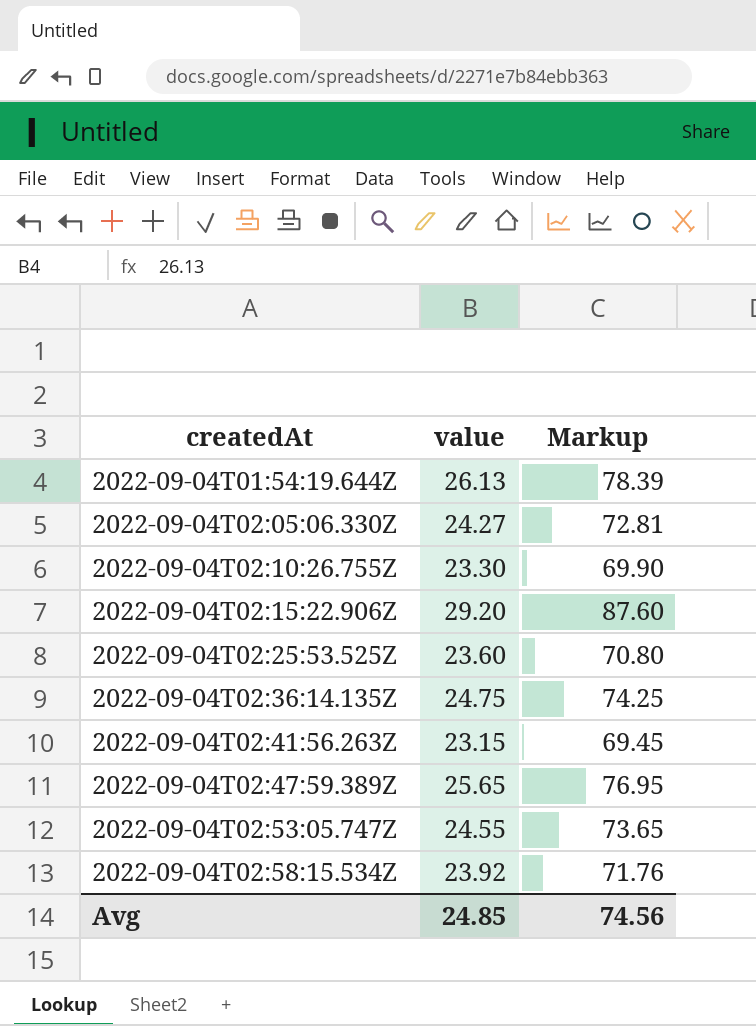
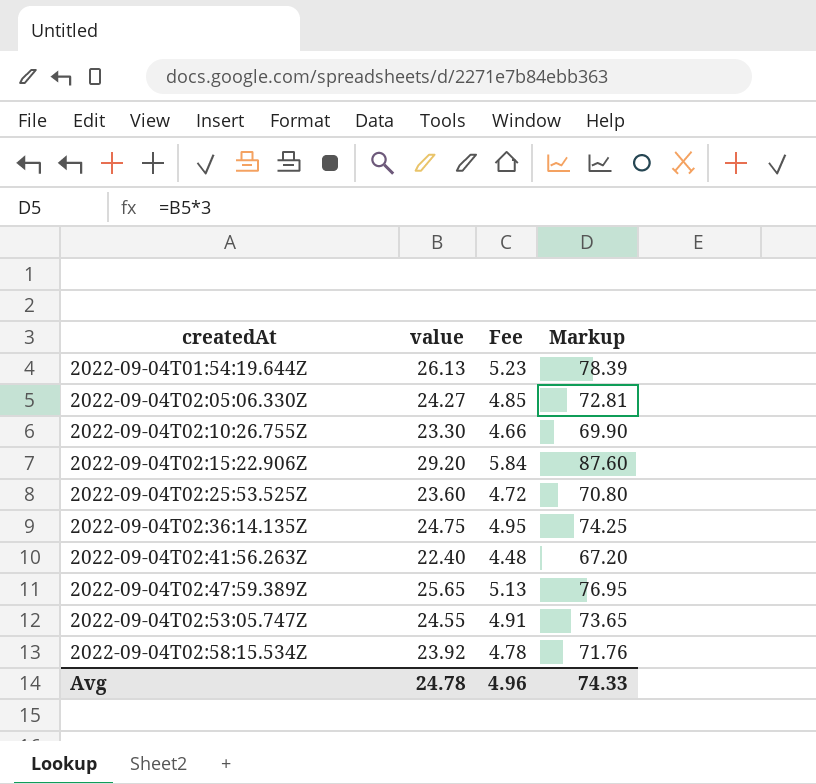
column Fee | formula: none -> [value] * 0.2
2022-09-04T02:41:56.263Z | value: 23.15 -> 22.40
2022-09-04T02:41:56.263Z | Markup: 69.45 -> 67.20
Avg | value: 24.85 -> 24.78
Avg | Markup: 74.56 -> 74.33

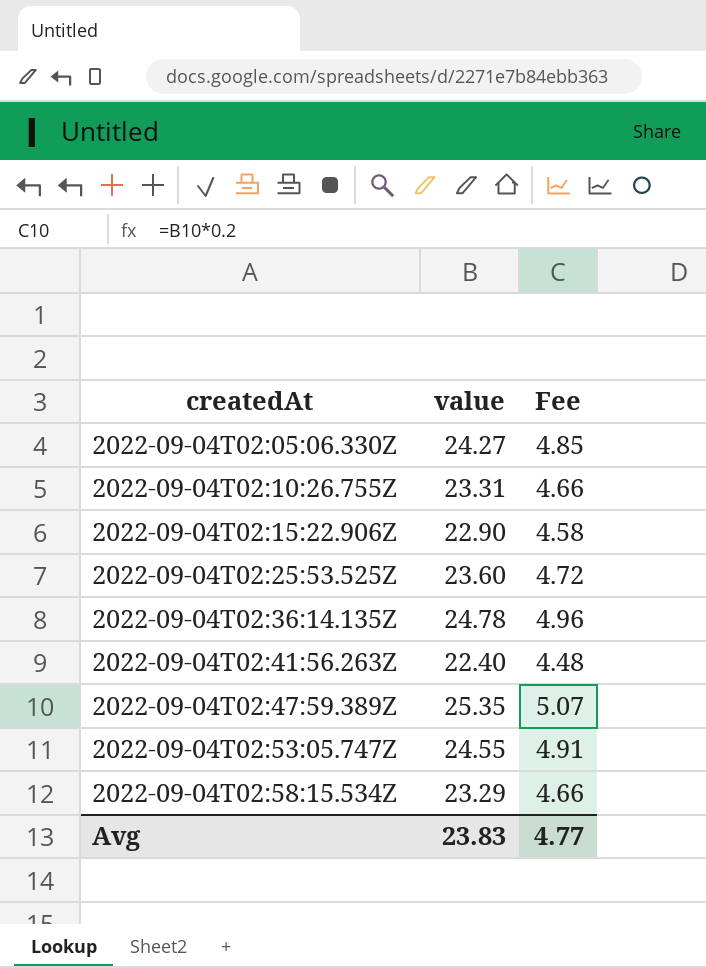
column Markup | formula: [value] * 3 -> none
row 2022-09-04T01:54:19.644Z: 26.13 | 5.23 | 78.39 -> none
2022-09-04T02:10:26.755Z | value: 23.30 -> 23.31
2022-09-04T02:15:22.906Z | value: 29.20 -> 22.90
2022-09-04T02:15:22.906Z | Fee: 5.84 -> 4.58
2022-09-04T02:36:14.135Z | value: 24.75 -> 24.78
2022-09-04T02:36:14.135Z | Fee: 4.95 -> 4.96
2022-09-04T02:47:59.389Z | value: 25.65 -> 25.35
2022-09-04T02:47:59.389Z | Fee: 5.13 -> 5.07
2022-09-04T02:58:15.534Z | value: 23.92 -> 23.29
2022-09-04T02:58:15.534Z | Fee: 4.78 -> 4.66
Avg | value: 24.78 -> 23.83
Avg | Fee: 4.96 -> 4.77

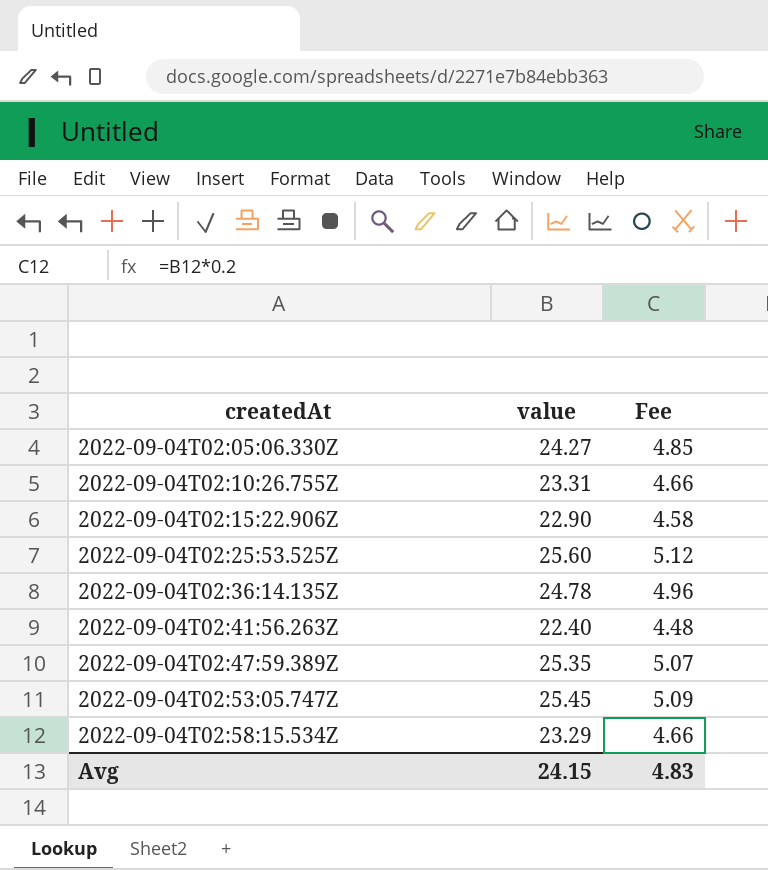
2022-09-04T02:25:53.525Z | value: 23.60 -> 25.60
2022-09-04T02:25:53.525Z | Fee: 4.72 -> 5.12
2022-09-04T02:53:05.747Z | value: 24.55 -> 25.45
2022-09-04T02:53:05.747Z | Fee: 4.91 -> 5.09
Avg | value: 23.83 -> 24.15
Avg | Fee: 4.77 -> 4.83

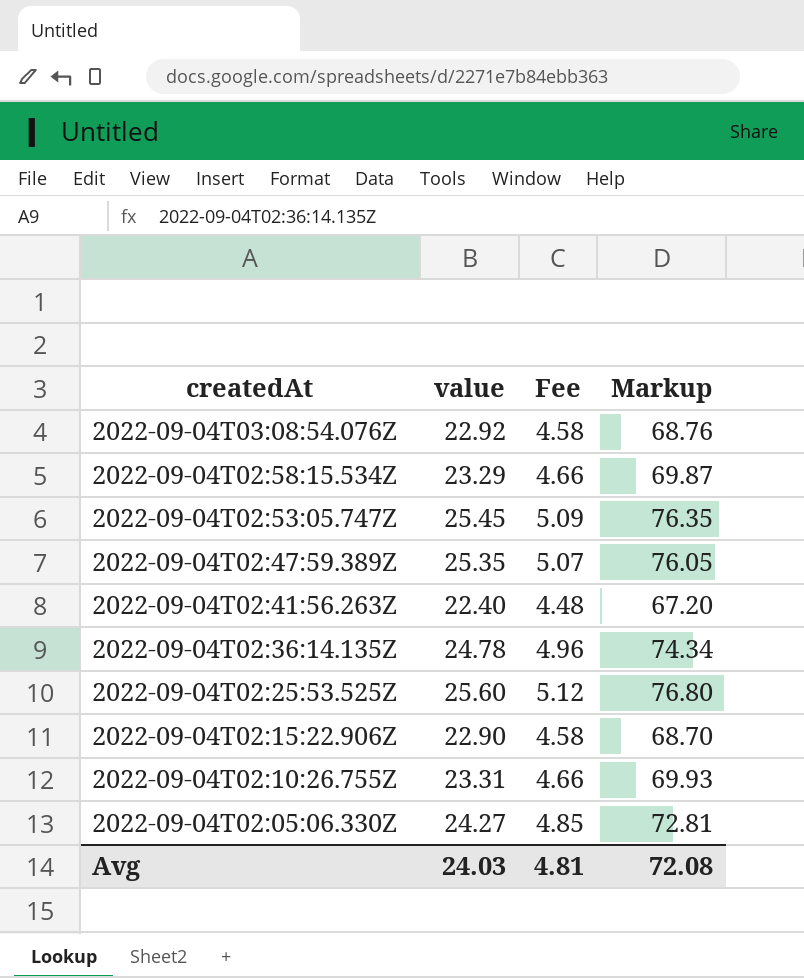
row order: createdAt ascending -> createdAt descending
column Markup | formula: none -> [value] * 3
row 2022-09-04T03:08:54.076Z: none -> 22.92 | 4.58 | 68.76
Avg | value: 24.15 -> 24.03
Avg | Fee: 4.83 -> 4.81

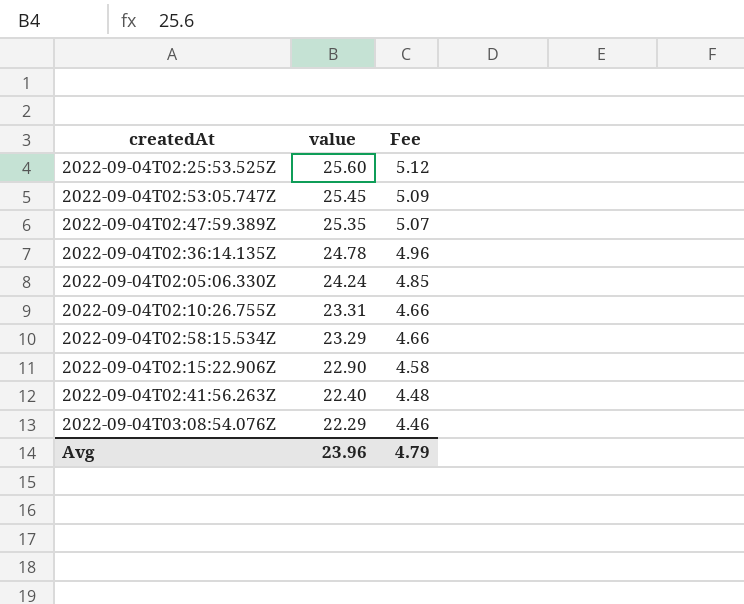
row order: createdAt descending -> value descending
column Markup | formula: [value] * 3 -> none
2022-09-04T02:05:06.330Z | value: 24.27 -> 24.24
2022-09-04T03:08:54.076Z | value: 22.92 -> 22.29
2022-09-04T03:08:54.076Z | Fee: 4.58 -> 4.46
Avg | value: 24.03 -> 23.96
Avg | Fee: 4.81 -> 4.79

